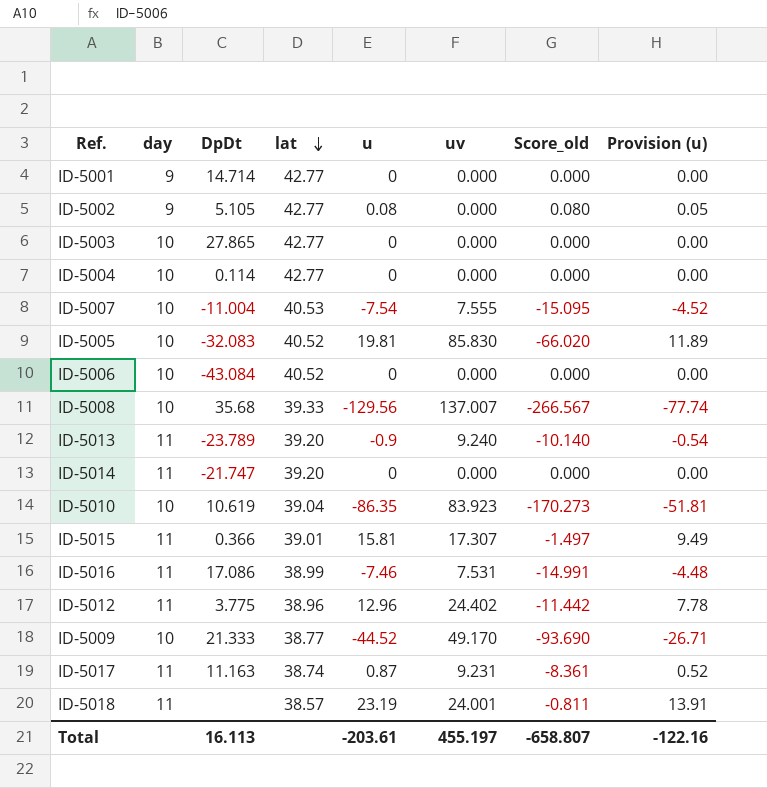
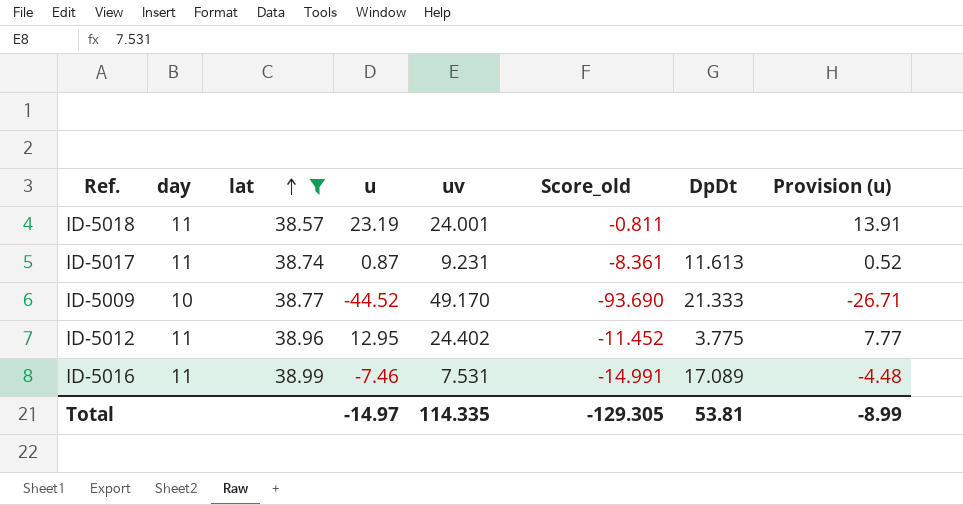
filter: none -> lat <= 38.99
row order: lat descending -> lat ascending
column DpDt | position: 3 -> 7
ID-5017 | DpDt: 11.163 -> 11.613
ID-5012 | u: 12.96 -> 12.95
ID-5012 | Score_old: -11.442 -> -11.452
ID-5012 | Provision (u): 7.78 -> 7.77
ID-5016 | DpDt: 17.086 -> 17.089
Total | u: -203.61 -> -14.97
Total | uv: 455.197 -> 114.335
Total | Score_old: -658.807 -> -129.305
Total | DpDt: 16.113 -> 53.81
Total | Provision (u): -122.16 -> -8.99

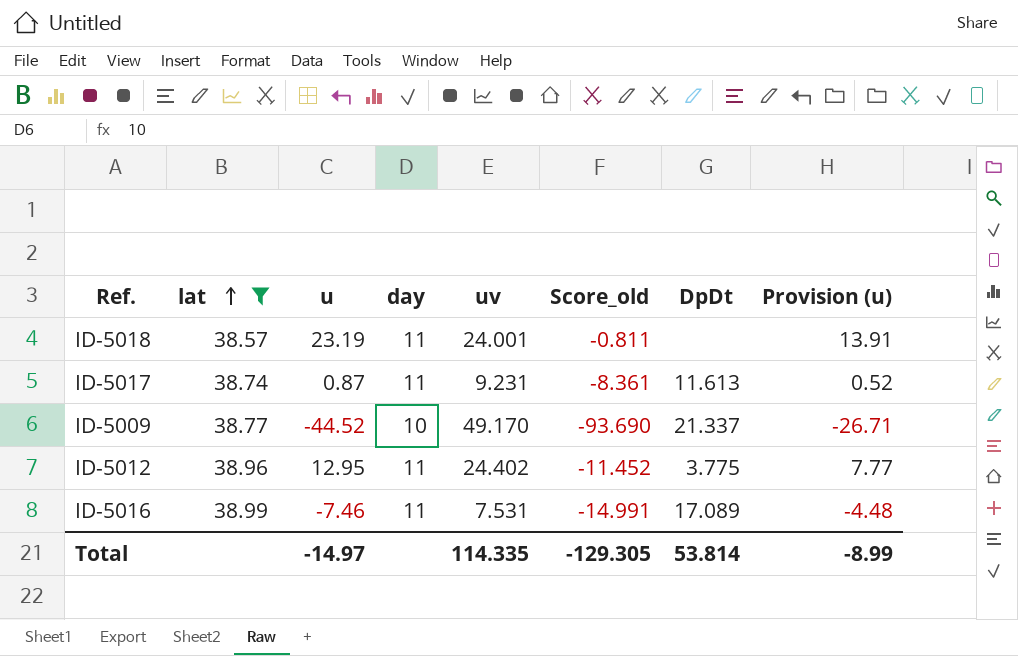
column day | position: 2 -> 4
ID-5009 | DpDt: 21.333 -> 21.337
Total | DpDt: 53.81 -> 53.814

